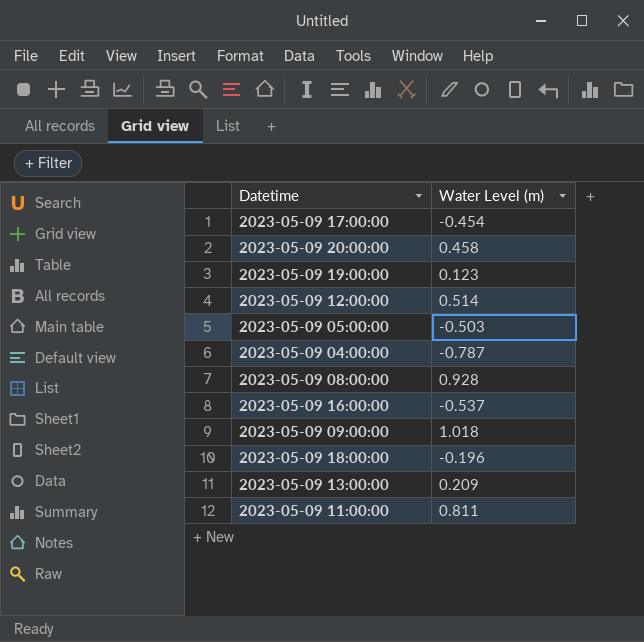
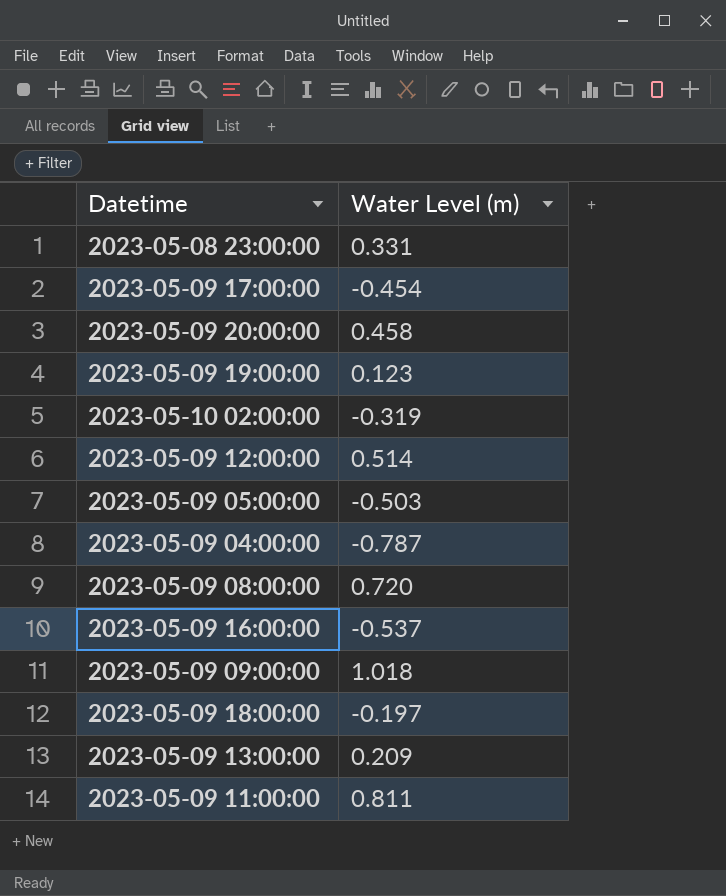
row 2023-05-08 23:00:00: none -> 0.331
row 2023-05-10 02:00:00: none -> -0.319
2023-05-09 08:00:00 | Water Level (m): 0.928 -> 0.720
2023-05-09 18:00:00 | Water Level (m): -0.196 -> -0.197

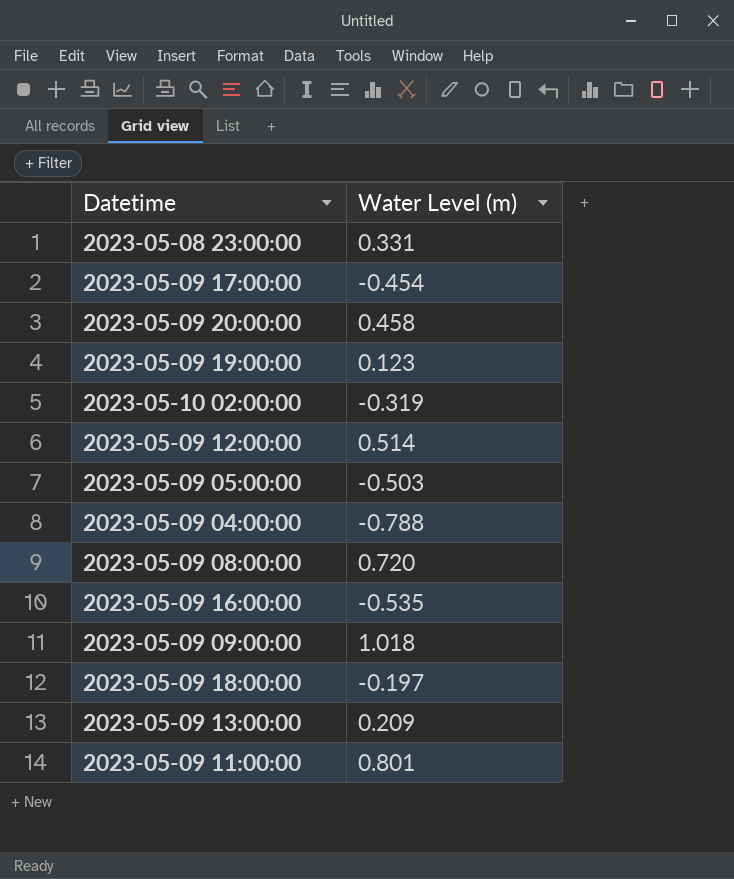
2023-05-09 04:00:00 | Water Level (m): -0.787 -> -0.788
2023-05-09 16:00:00 | Water Level (m): -0.537 -> -0.535
2023-05-09 11:00:00 | Water Level (m): 0.811 -> 0.801

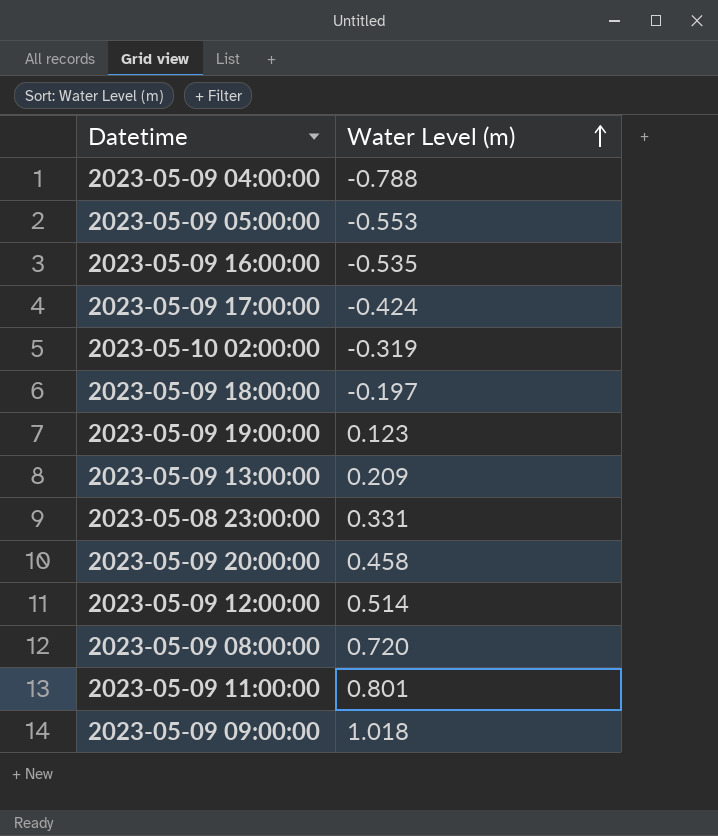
row order: none -> Water Level (m) ascending
2023-05-09 05:00:00 | Water Level (m): -0.503 -> -0.553
2023-05-09 17:00:00 | Water Level (m): -0.454 -> -0.424

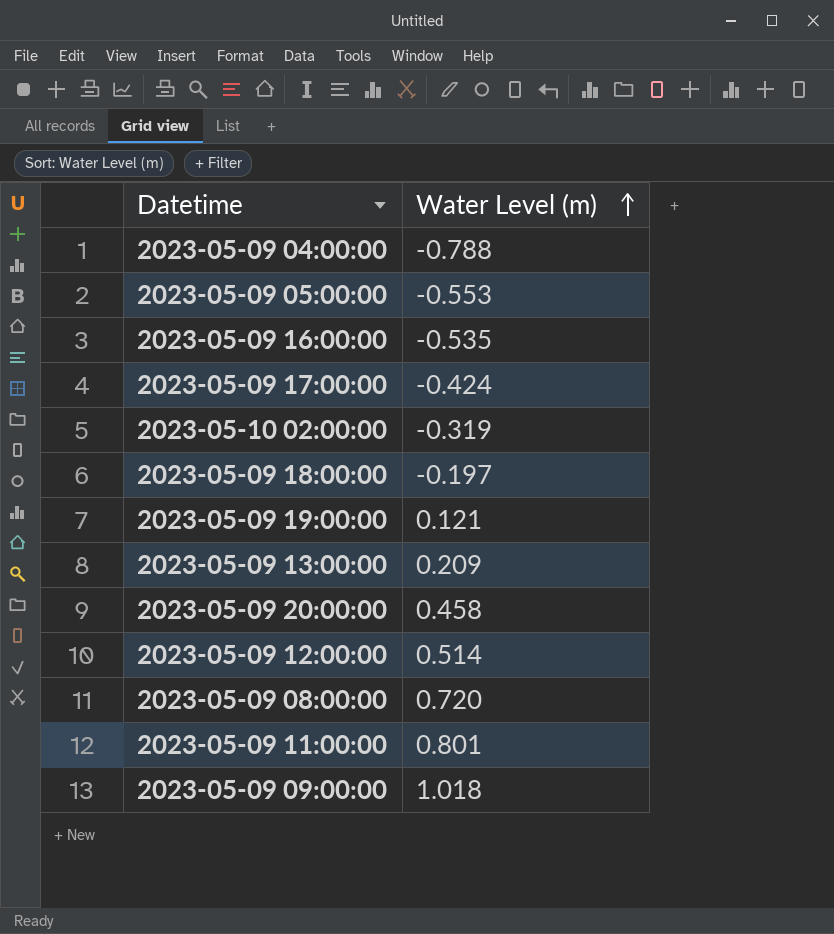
row 2023-05-08 23:00:00: 0.331 -> none
2023-05-09 19:00:00 | Water Level (m): 0.123 -> 0.121

